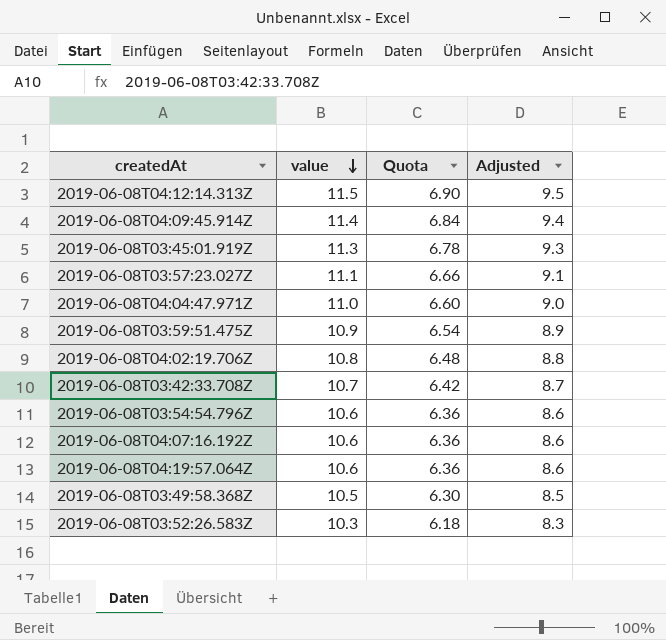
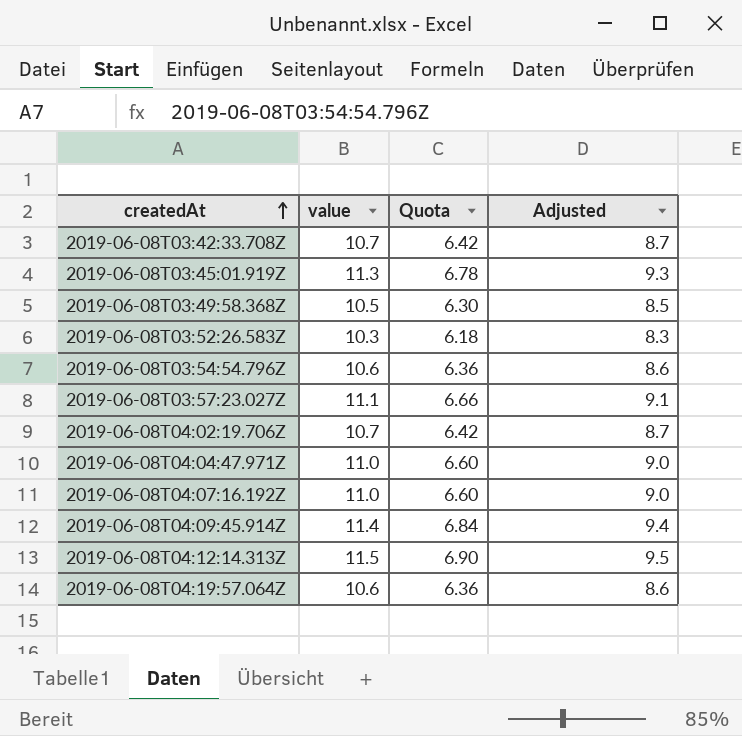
row order: value descending -> createdAt ascending
row 2019-06-08T03:59:51.475Z: 10.9 | 6.54 | 8.9 -> none
2019-06-08T04:02:19.706Z | value: 10.8 -> 10.7
2019-06-08T04:02:19.706Z | Quota: 6.48 -> 6.42
2019-06-08T04:02:19.706Z | Adjusted: 8.8 -> 8.7
2019-06-08T04:07:16.192Z | value: 10.6 -> 11.0
2019-06-08T04:07:16.192Z | Quota: 6.36 -> 6.60
2019-06-08T04:07:16.192Z | Adjusted: 8.6 -> 9.0

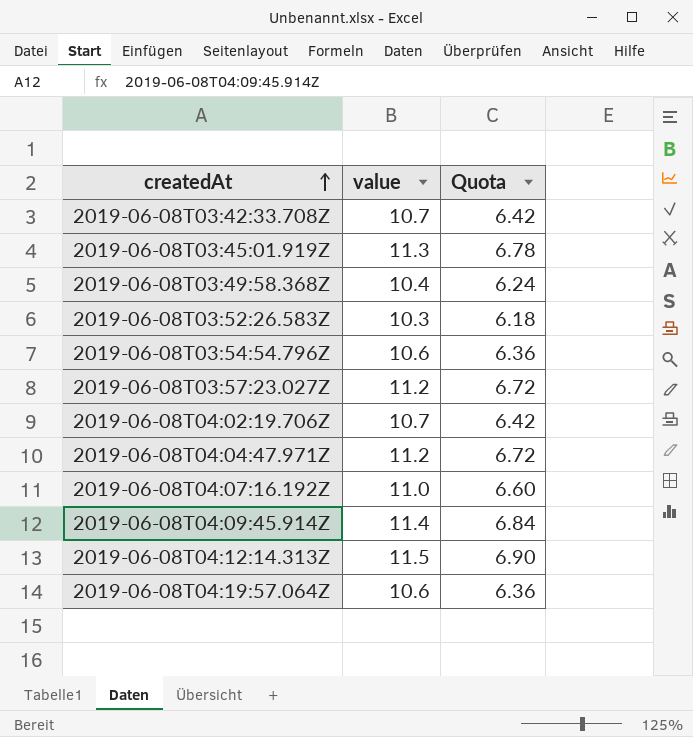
column Adjusted | formula: [value] - 2 -> none
2019-06-08T03:49:58.368Z | value: 10.5 -> 10.4
2019-06-08T03:49:58.368Z | Quota: 6.30 -> 6.24
2019-06-08T03:57:23.027Z | value: 11.1 -> 11.2
2019-06-08T03:57:23.027Z | Quota: 6.66 -> 6.72
2019-06-08T04:04:47.971Z | value: 11.0 -> 11.2
2019-06-08T04:04:47.971Z | Quota: 6.60 -> 6.72

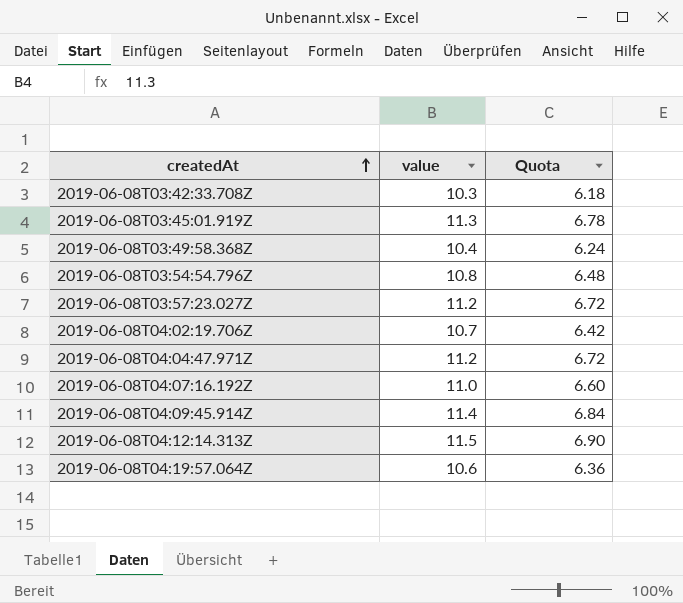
row 2019-06-08T03:52:26.583Z: 10.3 | 6.18 -> none
2019-06-08T03:42:33.708Z | value: 10.7 -> 10.3
2019-06-08T03:42:33.708Z | Quota: 6.42 -> 6.18
2019-06-08T03:54:54.796Z | value: 10.6 -> 10.8
2019-06-08T03:54:54.796Z | Quota: 6.36 -> 6.48

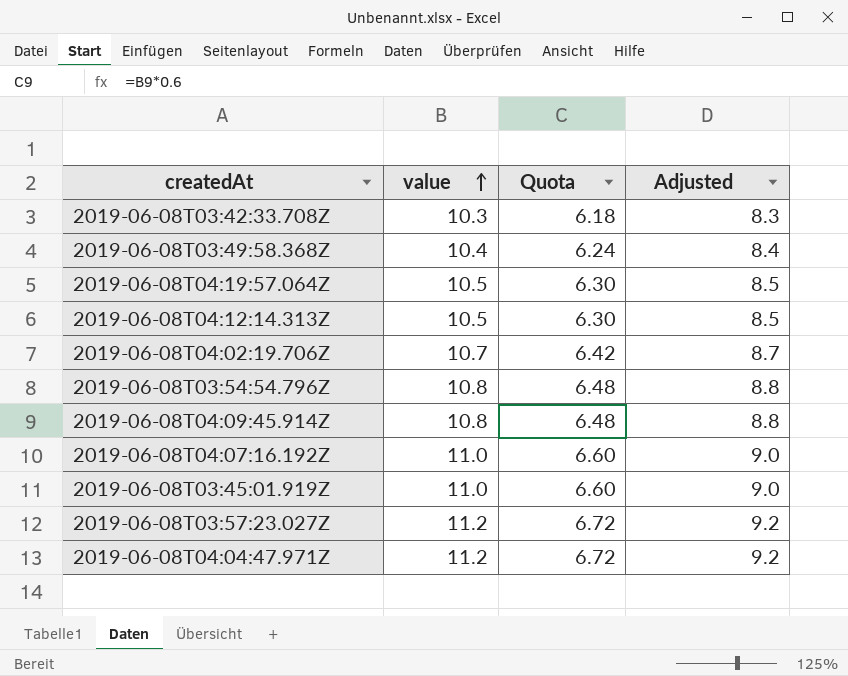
row order: createdAt ascending -> value ascending
column Adjusted | formula: none -> [value] - 2
2019-06-08T04:19:57.064Z | value: 10.6 -> 10.5
2019-06-08T04:19:57.064Z | Quota: 6.36 -> 6.30
2019-06-08T04:12:14.313Z | value: 11.5 -> 10.5
2019-06-08T04:12:14.313Z | Quota: 6.90 -> 6.30
2019-06-08T04:09:45.914Z | value: 11.4 -> 10.8
2019-06-08T04:09:45.914Z | Quota: 6.84 -> 6.48
2019-06-08T03:45:01.919Z | value: 11.3 -> 11.0
2019-06-08T03:45:01.919Z | Quota: 6.78 -> 6.60

